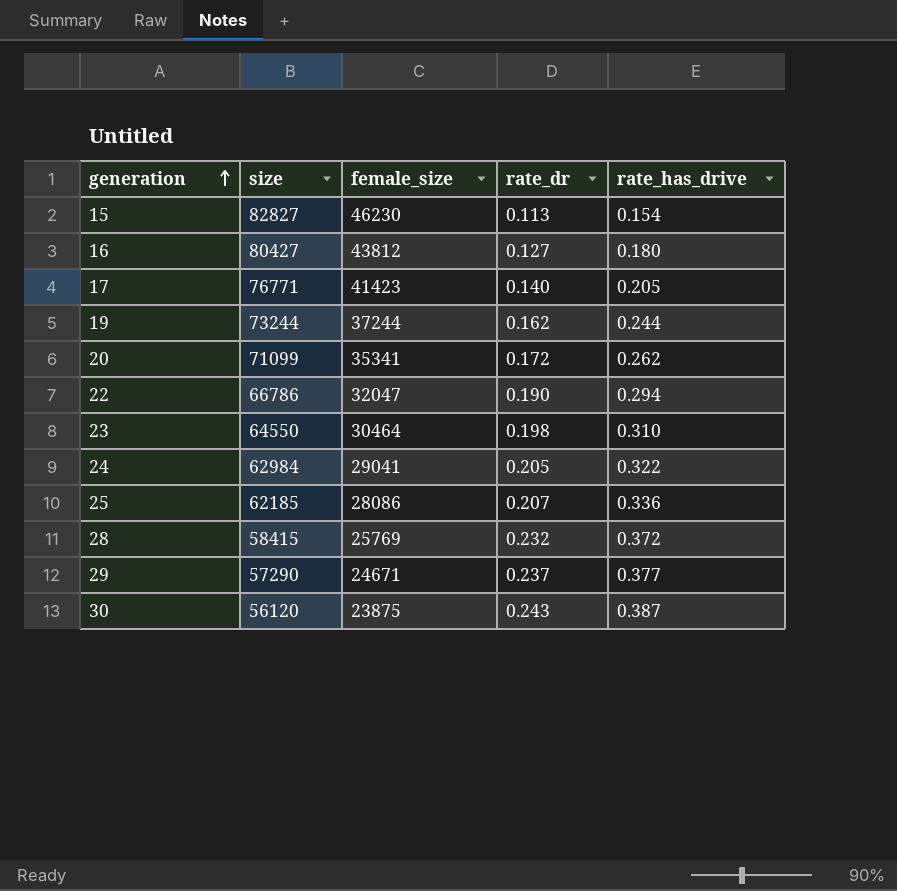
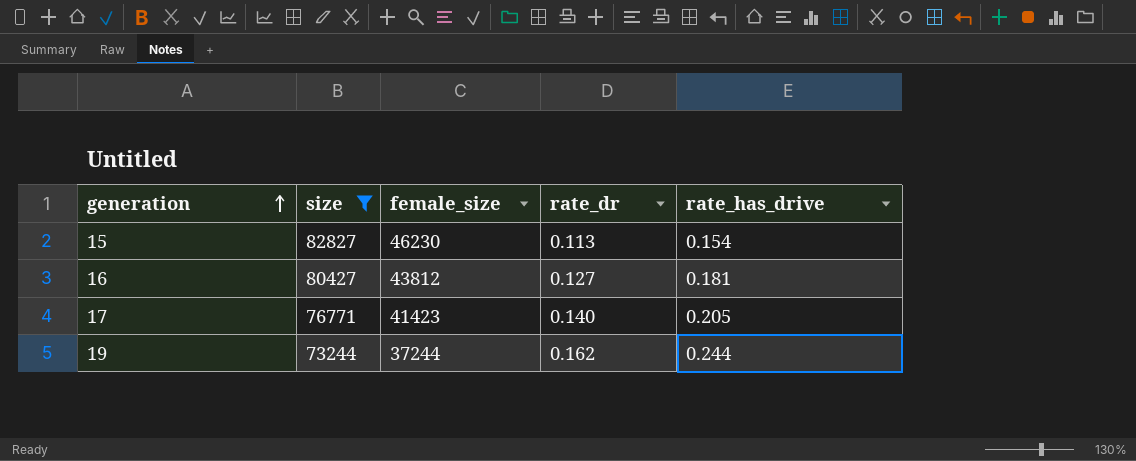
filter: none -> size >= 73244
16 | rate_has_drive: 0.180 -> 0.181

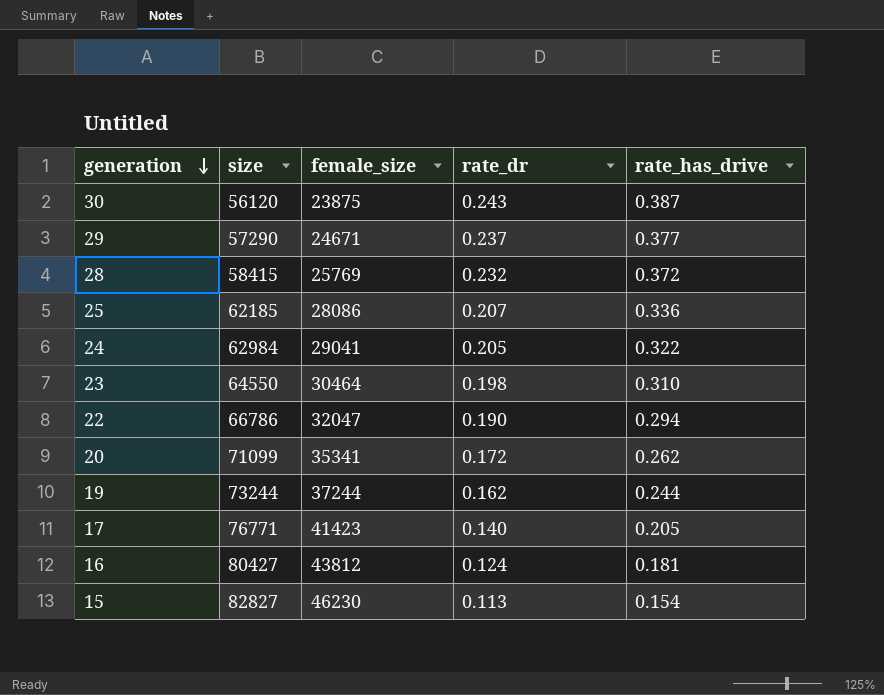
filter: size >= 73244 -> none
row order: generation ascending -> generation descending
16 | rate_dr: 0.127 -> 0.124

